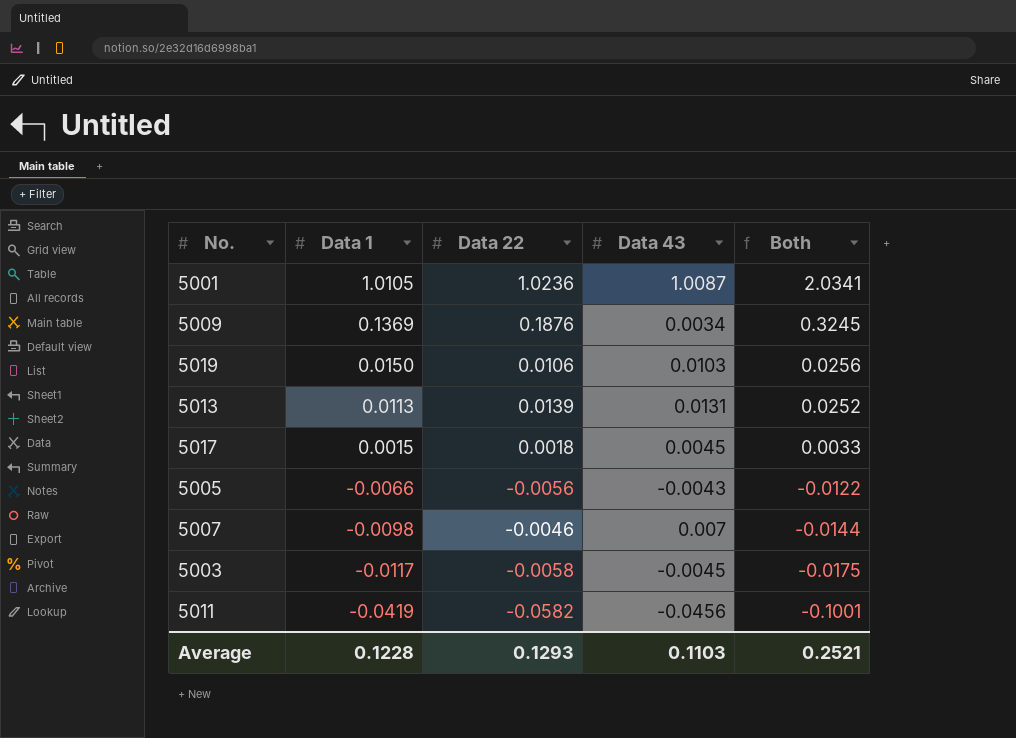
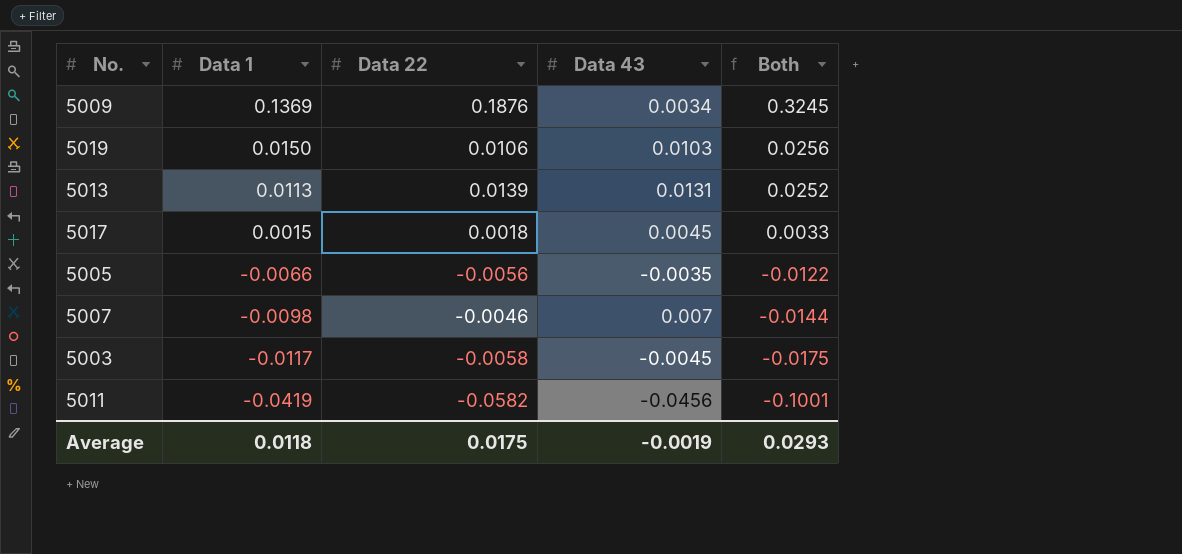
row 5001: 1.0105 | 1.0236 | 1.0087 | 2.0341 -> none
5005 | Data 43: -0.0043 -> -0.0035
Average | Data 1: 0.1228 -> 0.0118
Average | Data 22: 0.1293 -> 0.0175
Average | Data 43: 0.1103 -> -0.0019
Average | Both: 0.2521 -> 0.0293

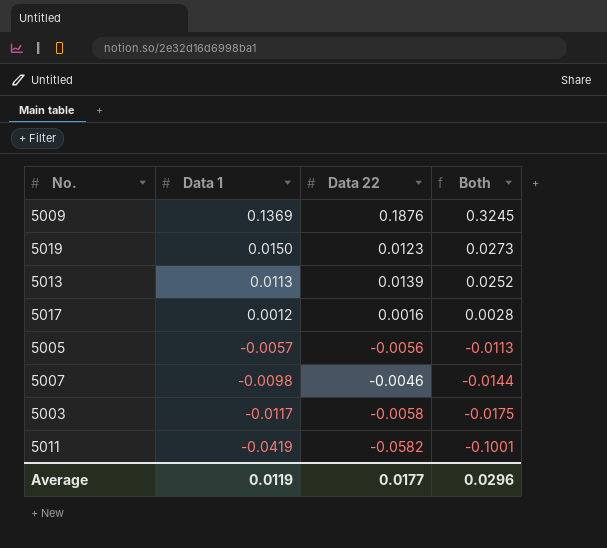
column Data 43 | position: 4 -> none
5019 | Data 22: 0.0106 -> 0.0123
5019 | Both: 0.0256 -> 0.0273
5017 | Data 1: 0.0015 -> 0.0012
5017 | Data 22: 0.0018 -> 0.0016
5017 | Both: 0.0033 -> 0.0028
5005 | Data 1: -0.0066 -> -0.0057
5005 | Both: -0.0122 -> -0.0113
Average | Data 1: 0.0118 -> 0.0119
Average | Data 22: 0.0175 -> 0.0177
Average | Both: 0.0293 -> 0.0296

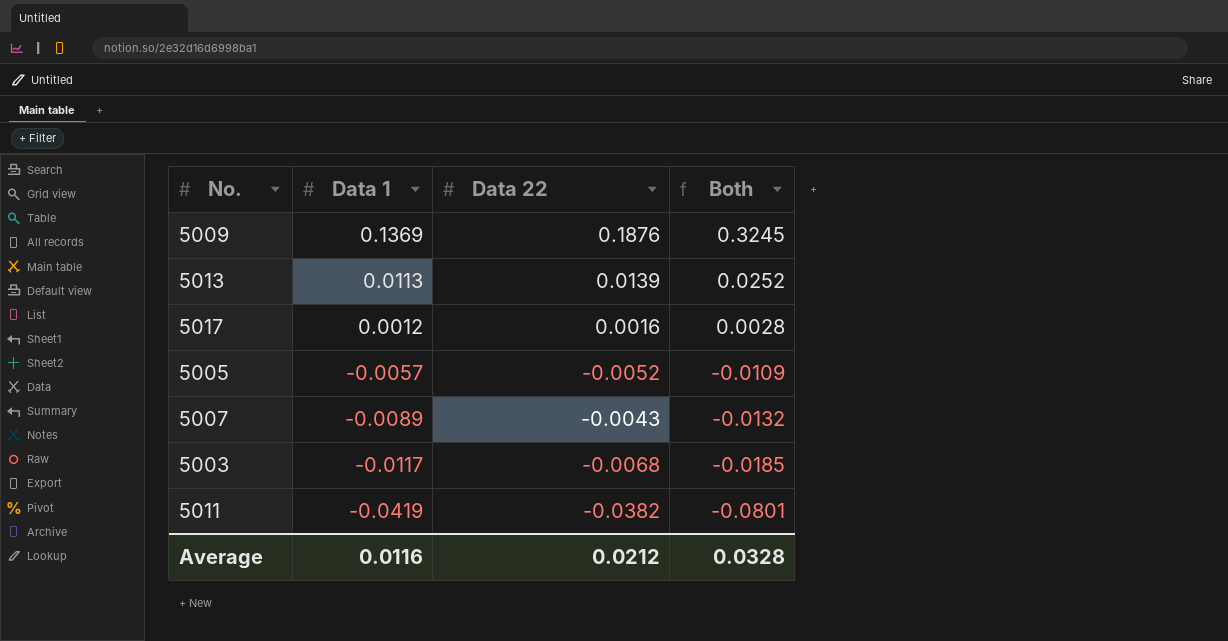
row 5019: 0.0150 | 0.0123 | 0.0273 -> none
5005 | Data 22: -0.0056 -> -0.0052
5005 | Both: -0.0113 -> -0.0109
5007 | Data 1: -0.0098 -> -0.0089
5007 | Data 22: -0.0046 -> -0.0043
5007 | Both: -0.0144 -> -0.0132
5003 | Data 22: -0.0058 -> -0.0068
5003 | Both: -0.0175 -> -0.0185
5011 | Data 22: -0.0582 -> -0.0382
5011 | Both: -0.1001 -> -0.0801
Average | Data 1: 0.0119 -> 0.0116
Average | Data 22: 0.0177 -> 0.0212
Average | Both: 0.0296 -> 0.0328

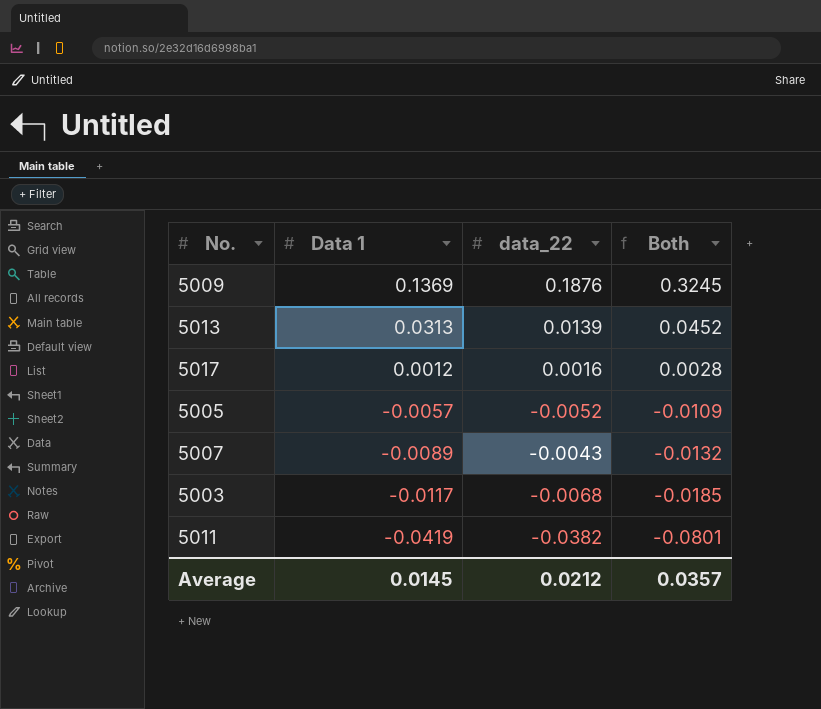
column name: Data 22 -> data_22
5013 | Data 1: 0.0113 -> 0.0313
5013 | Both: 0.0252 -> 0.0452
Average | Data 1: 0.0116 -> 0.0145
Average | Both: 0.0328 -> 0.0357

